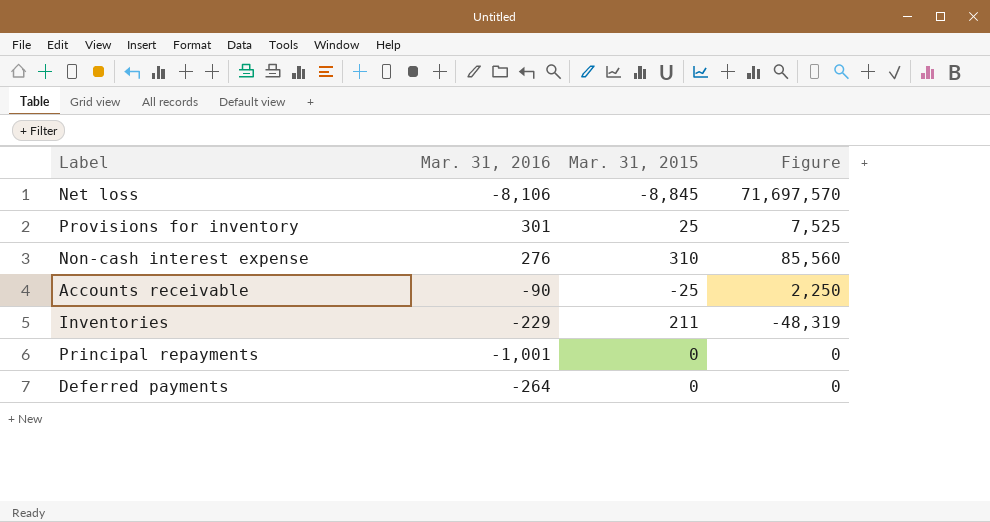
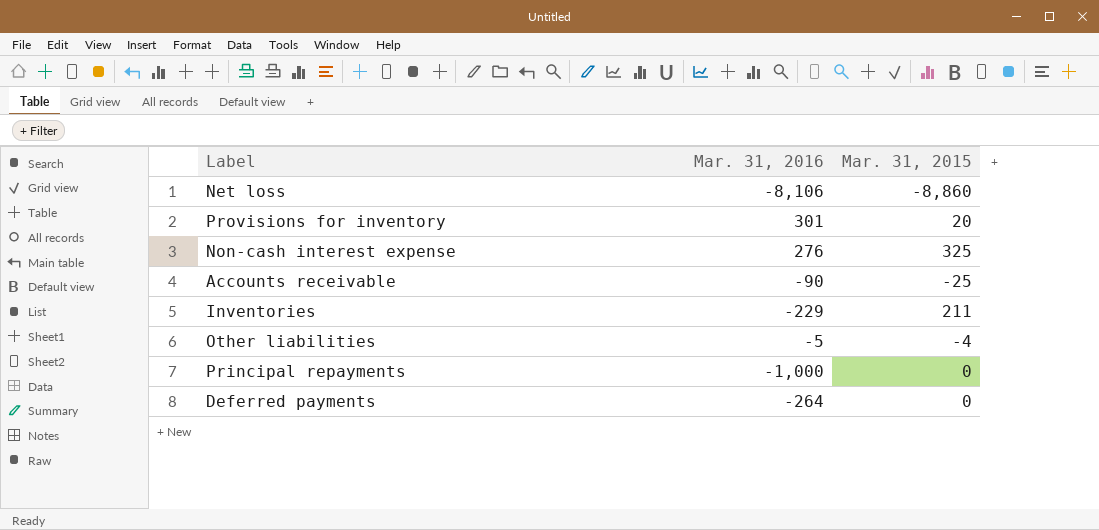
column Figure | formula: [Mar. 31, 2016] * [Mar. 31, 2015] -> none
Net loss | Mar. 31, 2015: -8,845 -> -8,860
Provisions for inventory | Mar. 31, 2015: 25 -> 20
Non-cash interest expense | Mar. 31, 2015: 310 -> 325
row Other liabilities: none -> -5 | -4
Principal repayments | Mar. 31, 2016: -1,001 -> -1,000

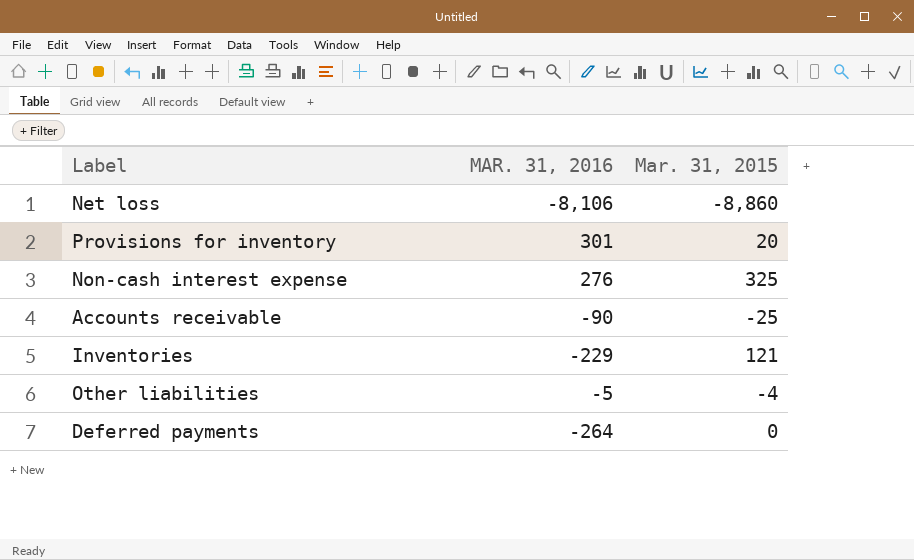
column name: Mar. 31, 2016 -> MAR. 31, 2016
row Principal repayments: -1,000 | 0 -> none
Inventories | Mar. 31, 2015: 211 -> 121

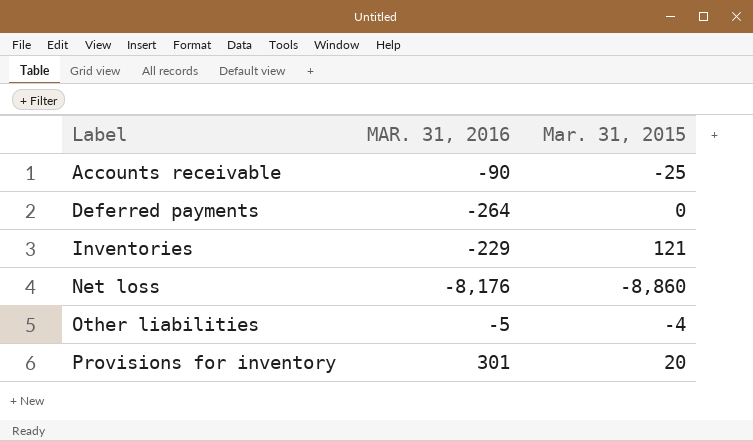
row order: none -> Label ascending
row Non-cash interest expense: 276 | 325 -> none
Net loss | MAR. 31, 2016: -8,106 -> -8,176

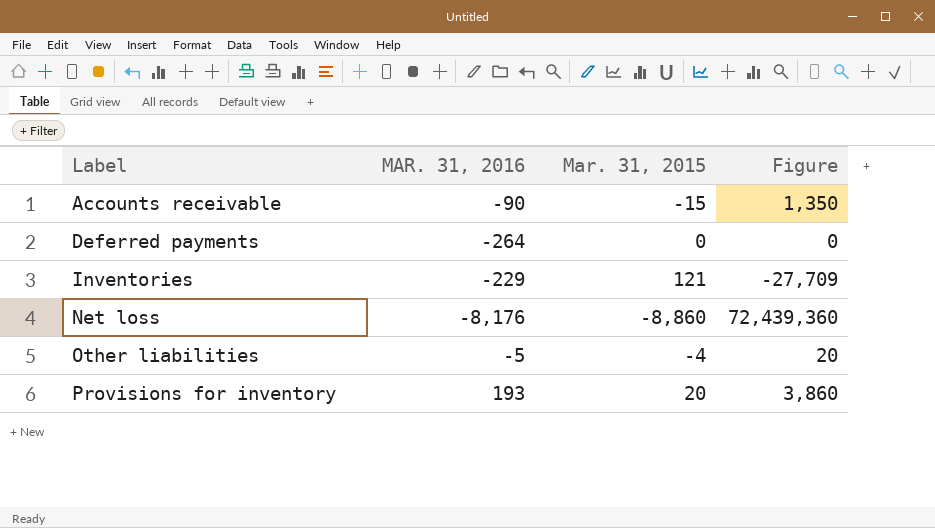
column Figure | formula: none -> [MAR. 31, 2016] * [Mar. 31, 2015]
Accounts receivable | Mar. 31, 2015: -25 -> -15
Provisions for inventory | MAR. 31, 2016: 301 -> 193

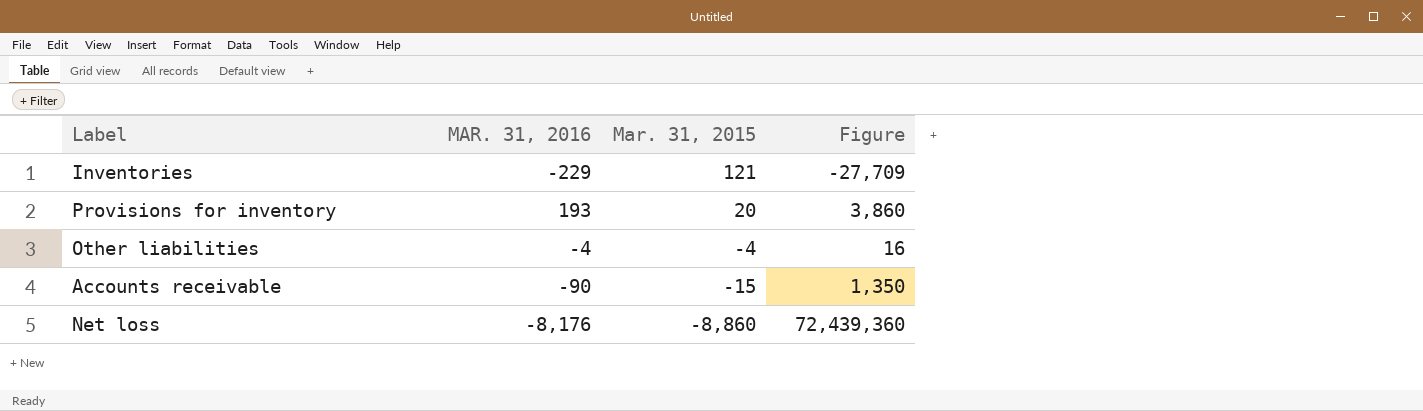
row order: Label ascending -> Mar. 31, 2015 descending
row Deferred payments: -264 | 0 | 0 -> none
Other liabilities | MAR. 31, 2016: -5 -> -4
Other liabilities | Figure: 20 -> 16

